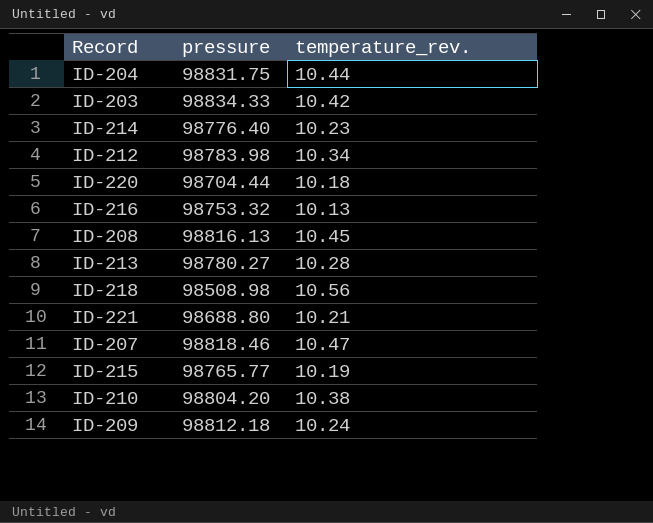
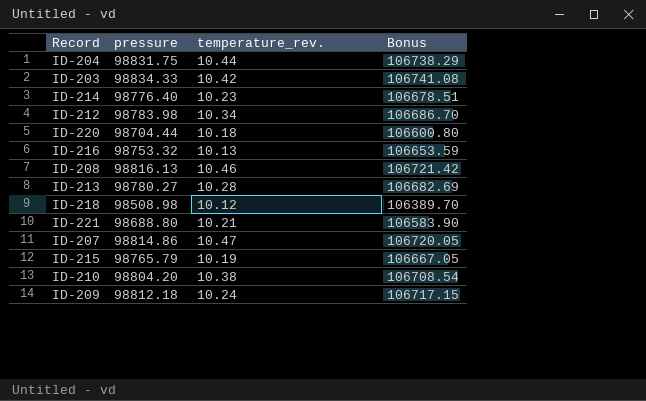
column Bonus | formula: none -> [pressure] * 1.08
ID-208 | temperature_rev.: 10.45 -> 10.46
ID-218 | temperature_rev.: 10.56 -> 10.12
ID-207 | pressure: 98818.46 -> 98814.86
ID-215 | pressure: 98765.77 -> 98765.79

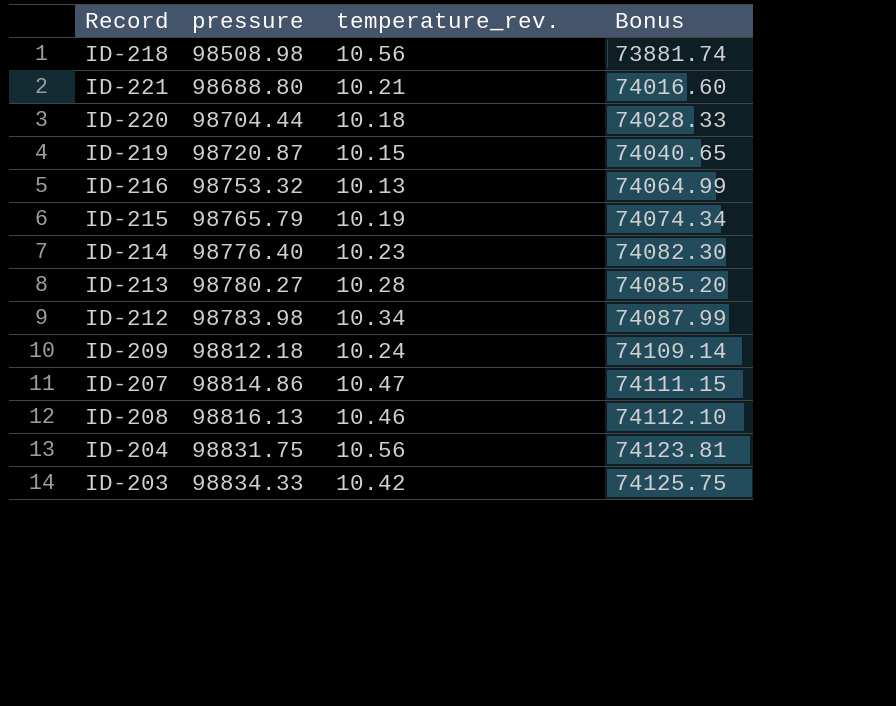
row order: none -> pressure ascending
column Bonus | formula: [pressure] * 1.08 -> [pressure] * 0.75
row ID-210: 98804.20 | 10.38 | 106708.54 -> none
ID-218 | temperature_rev.: 10.12 -> 10.56
row ID-219: none -> 98720.87 | 10.15 | 74040.65
ID-204 | temperature_rev.: 10.44 -> 10.56

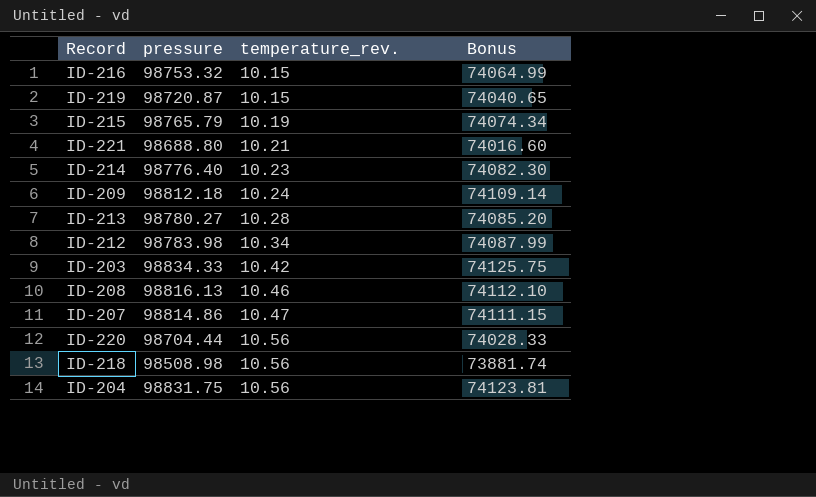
row order: pressure ascending -> temperature_rev. ascending
ID-216 | temperature_rev.: 10.13 -> 10.15
ID-220 | temperature_rev.: 10.18 -> 10.56

